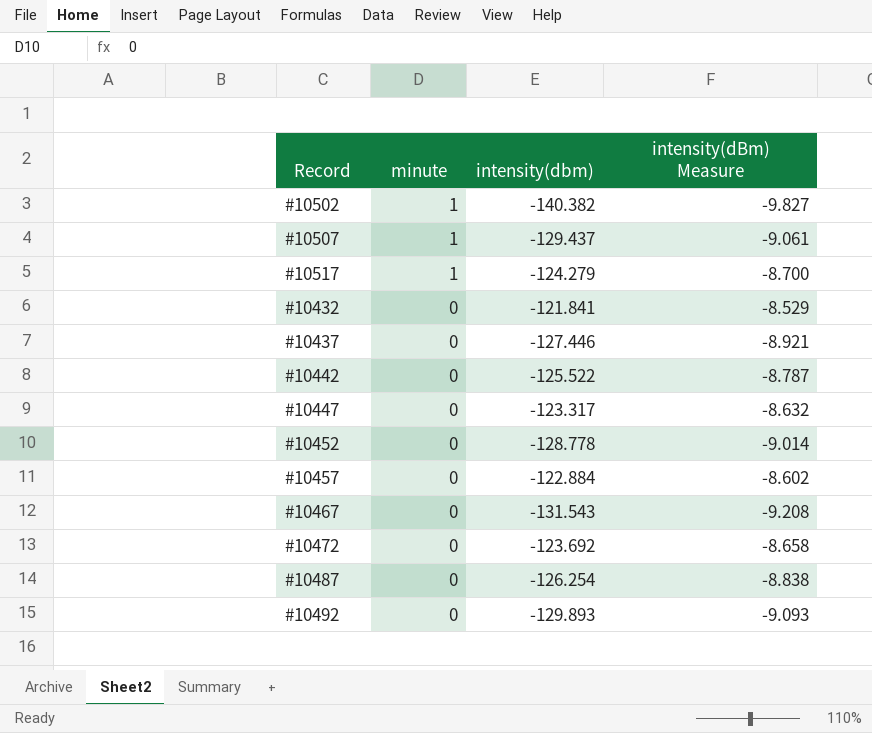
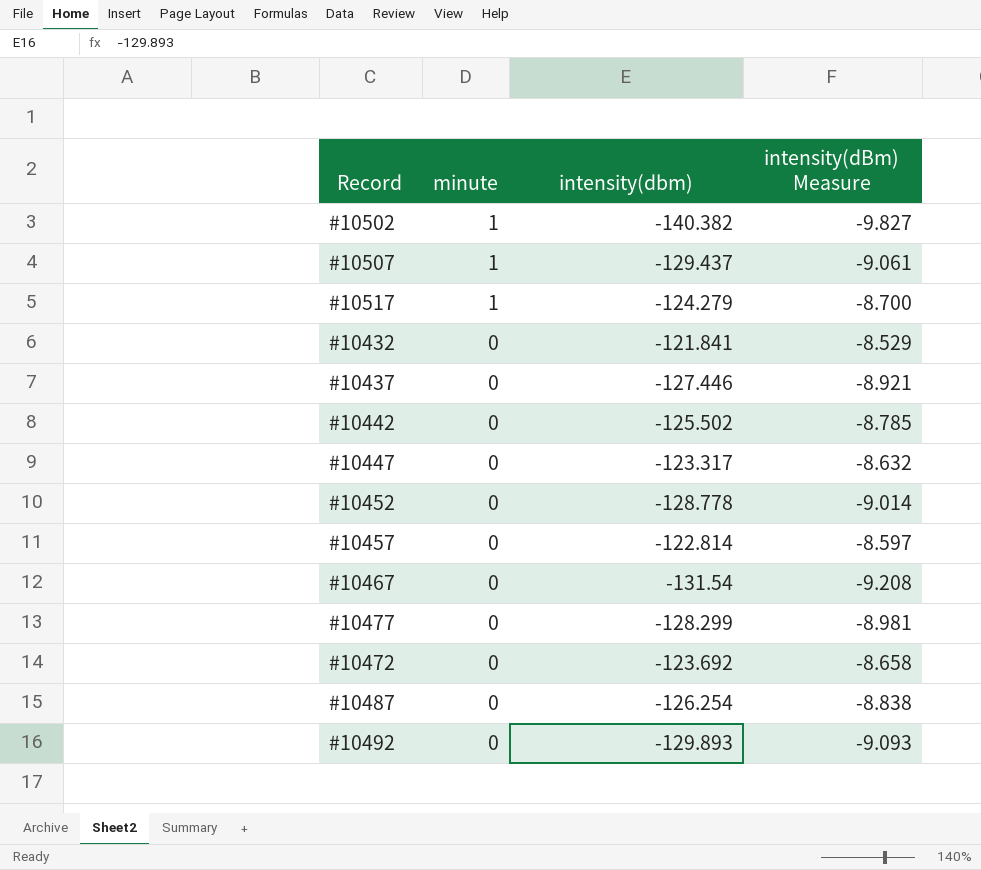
#10442 | intensity(dbm): -125.522 -> -125.502
#10442 | intensity(dBm) Measure: -8.787 -> -8.785
#10457 | intensity(dbm): -122.884 -> -122.814
#10457 | intensity(dBm) Measure: -8.602 -> -8.597
#10467 | intensity(dbm): -131.543 -> -131.54
row #10477: none -> 0 | -128.299 | -8.981

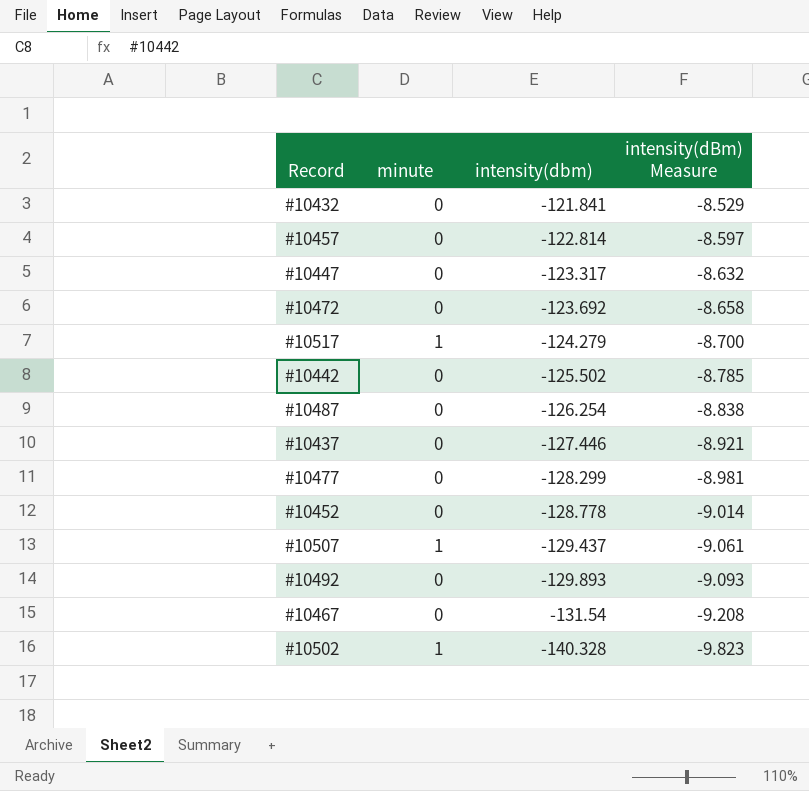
row order: minute descending -> intensity(dbm) descending
#10502 | intensity(dbm): -140.382 -> -140.328
#10502 | intensity(dBm) Measure: -9.827 -> -9.823

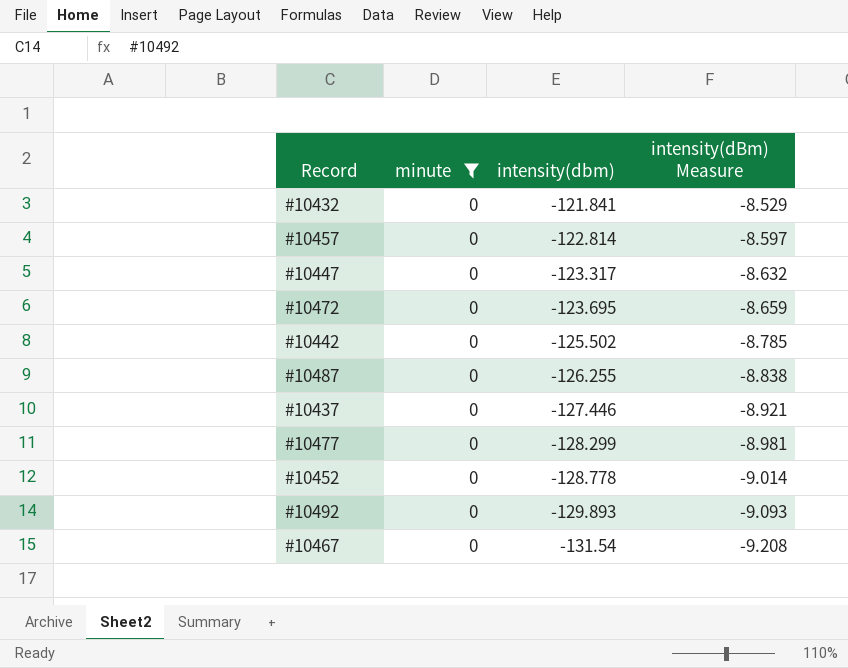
filter: none -> minute = 0
#10472 | intensity(dbm): -123.692 -> -123.695
#10472 | intensity(dBm) Measure: -8.658 -> -8.659
#10487 | intensity(dbm): -126.254 -> -126.255

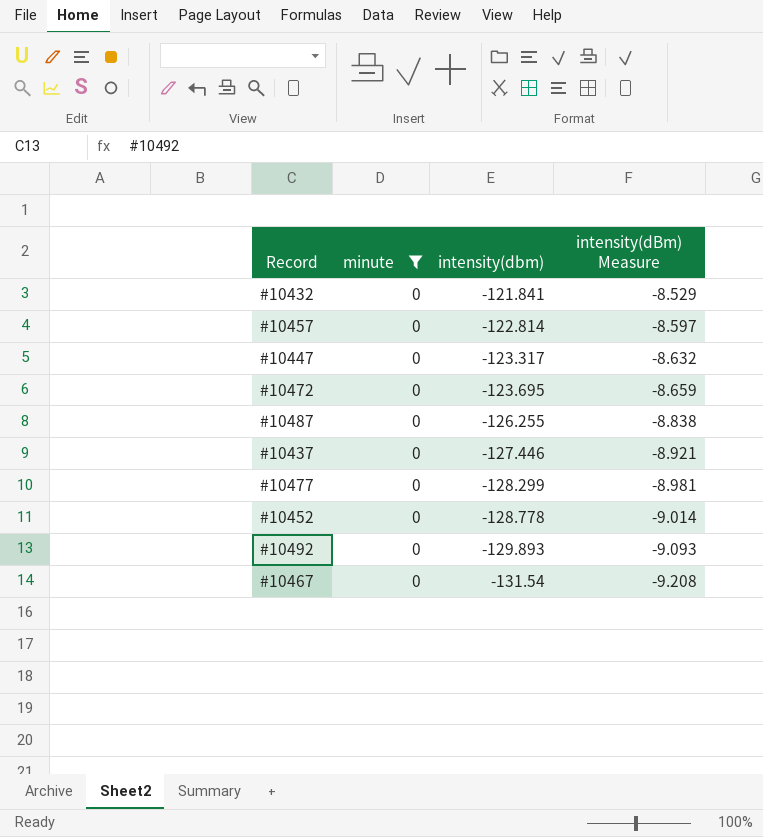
row #10442: 0 | -125.502 | -8.785 -> none

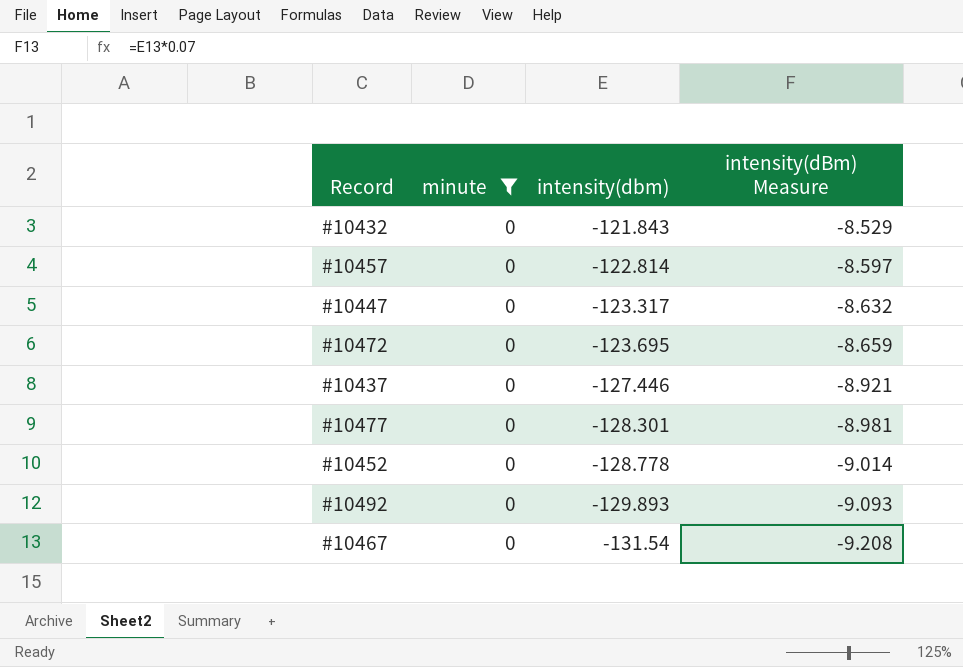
row #10487: 0 | -126.255 | -8.838 -> none
#10432 | intensity(dbm): -121.841 -> -121.843
#10477 | intensity(dbm): -128.299 -> -128.301

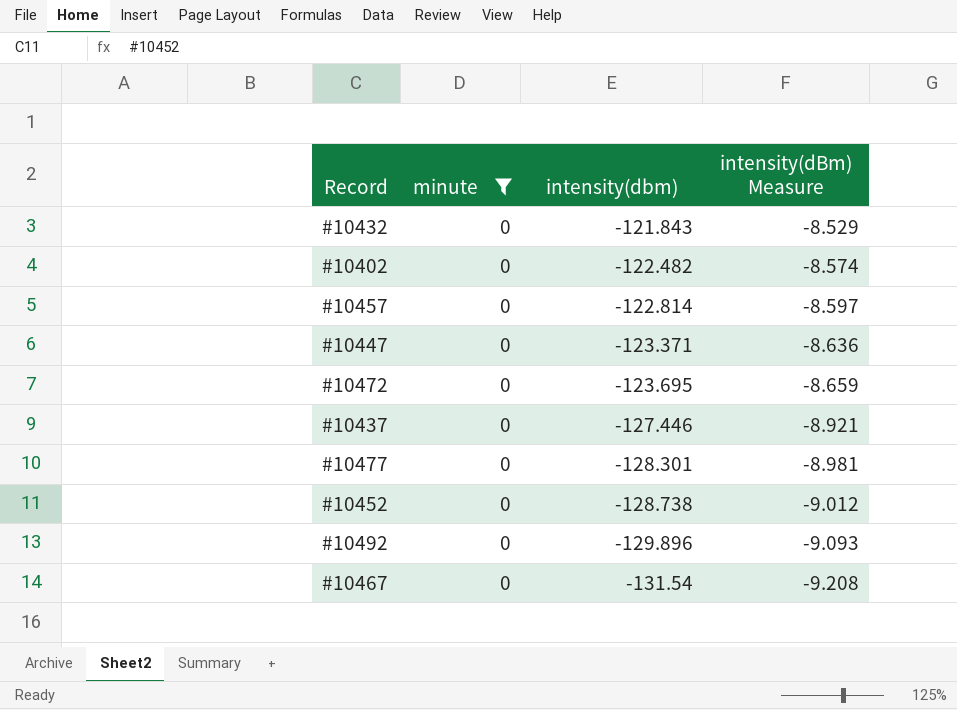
row #10402: none -> 0 | -122.482 | -8.574
#10447 | intensity(dbm): -123.317 -> -123.371
#10447 | intensity(dBm) Measure: -8.632 -> -8.636
#10452 | intensity(dbm): -128.778 -> -128.738
#10452 | intensity(dBm) Measure: -9.014 -> -9.012
#10492 | intensity(dbm): -129.893 -> -129.896

